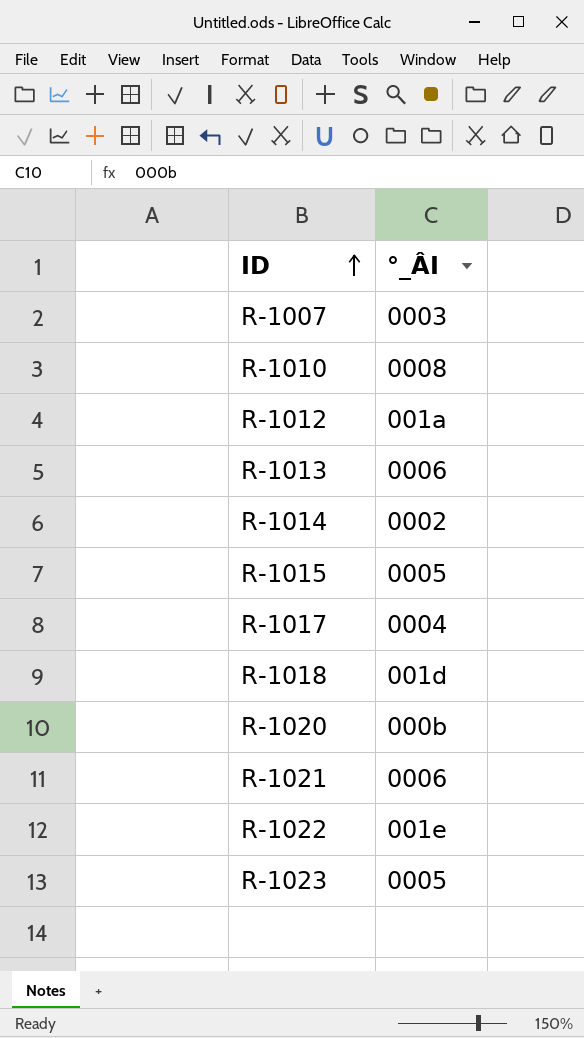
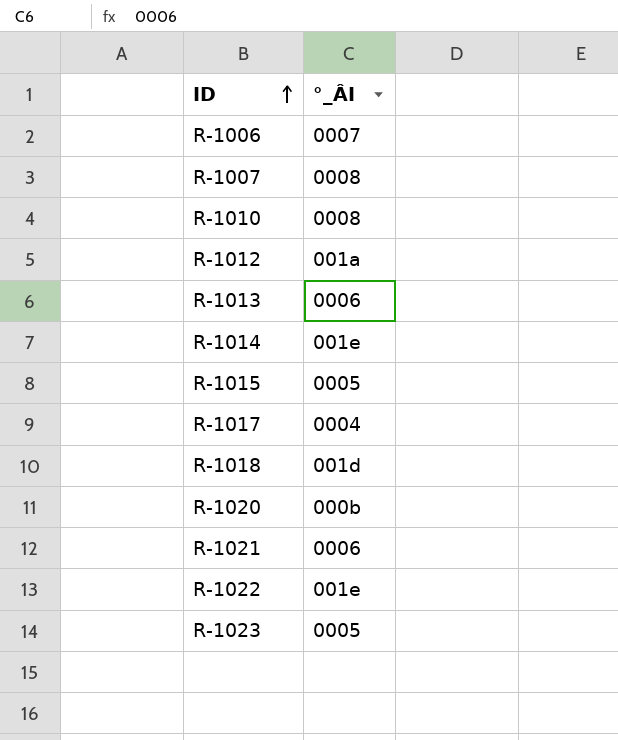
row R-1006: none -> 0007
R-1007 | °_ÂI: 0003 -> 0008
R-1014 | °_ÂI: 0002 -> 001e

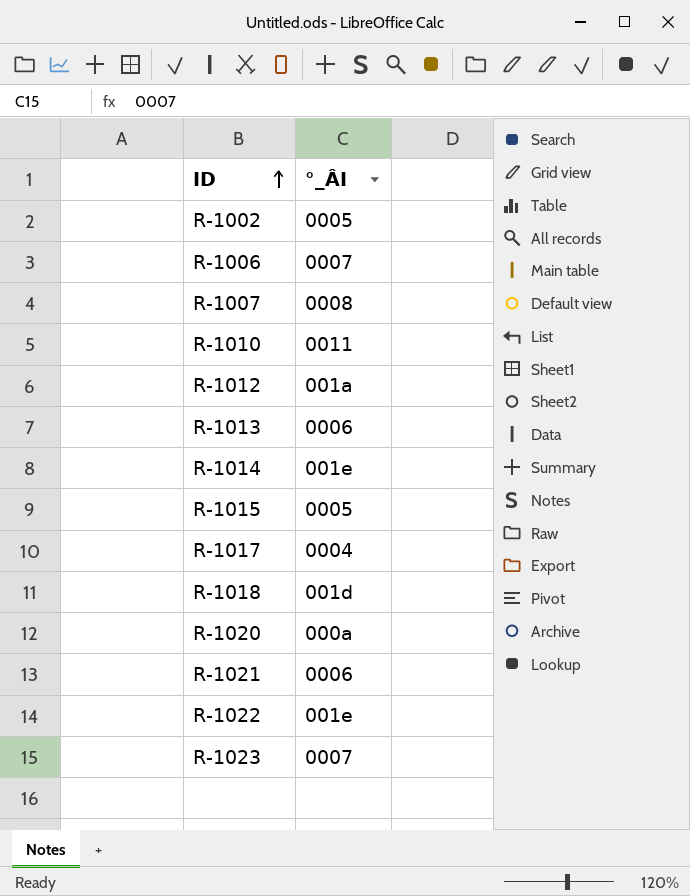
row R-1002: none -> 0005
R-1010 | °_ÂI: 0008 -> 0011
R-1020 | °_ÂI: 000b -> 000a
R-1023 | °_ÂI: 0005 -> 0007

